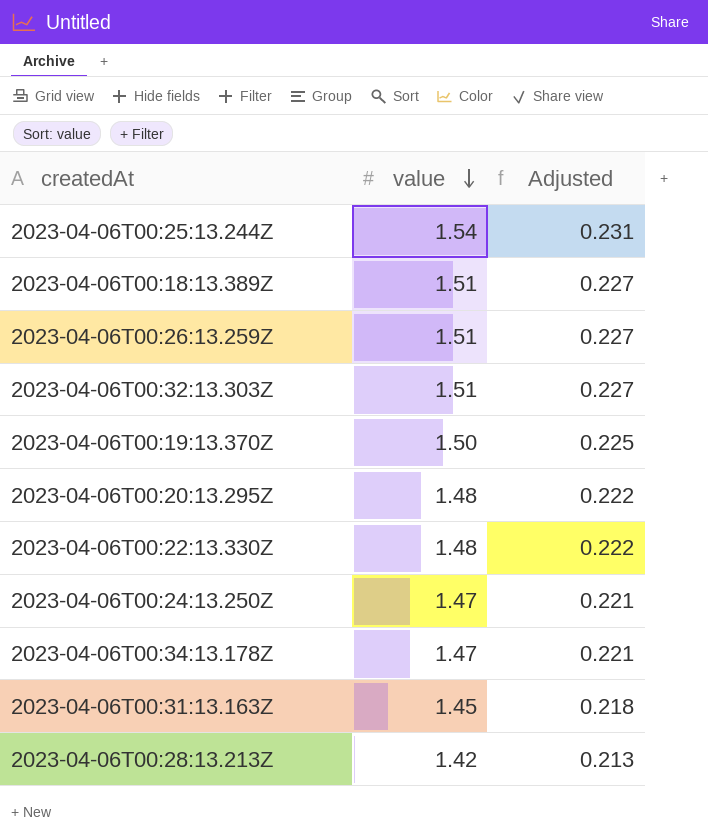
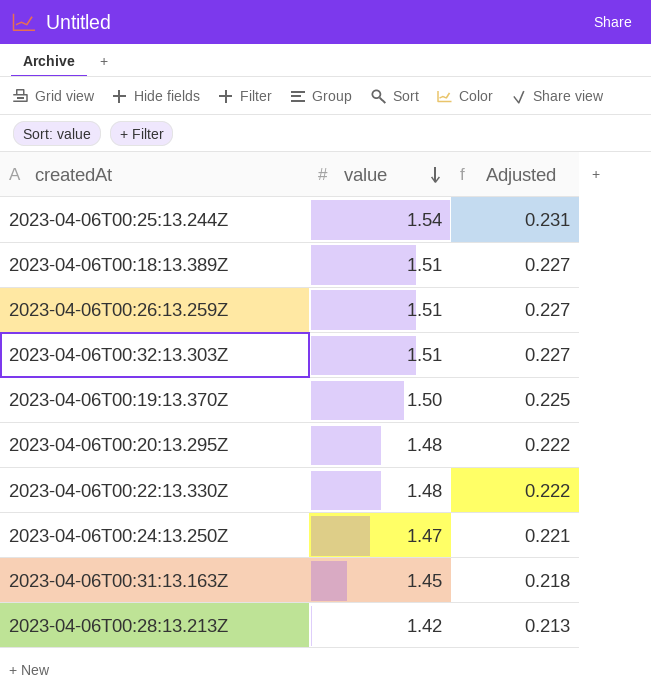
row 2023-04-06T00:34:13.178Z: 1.47 | 0.221 -> none

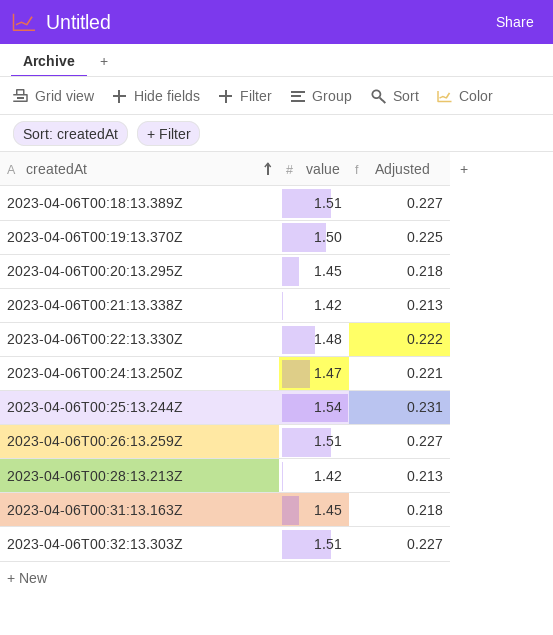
row order: value descending -> createdAt ascending
2023-04-06T00:20:13.295Z | value: 1.48 -> 1.45
2023-04-06T00:20:13.295Z | Adjusted: 0.222 -> 0.218
row 2023-04-06T00:21:13.338Z: none -> 1.42 | 0.213

